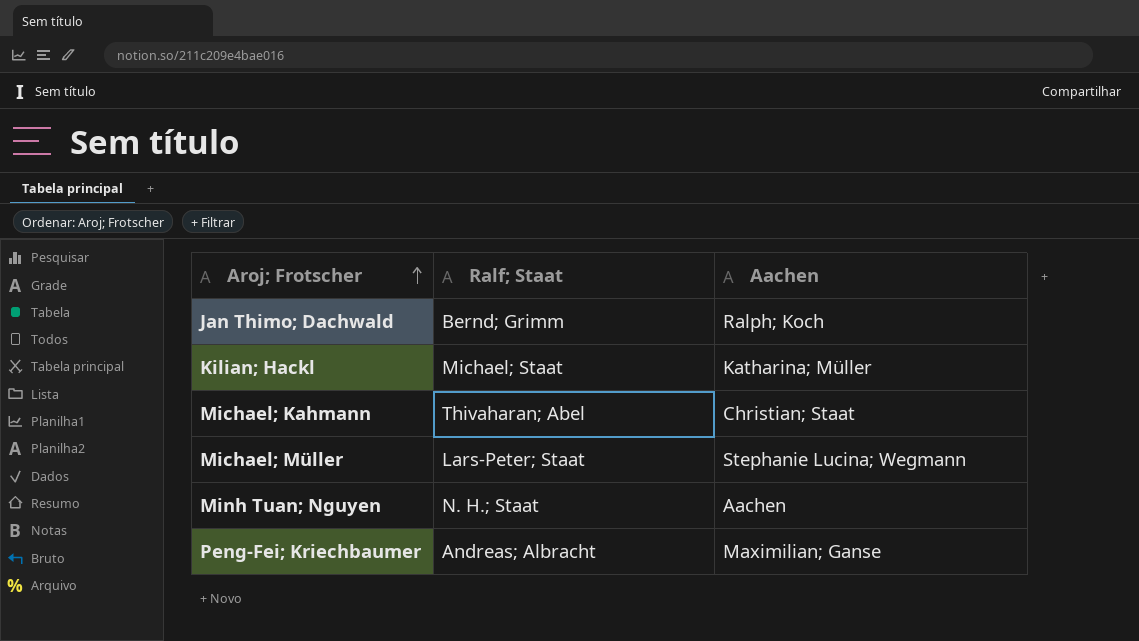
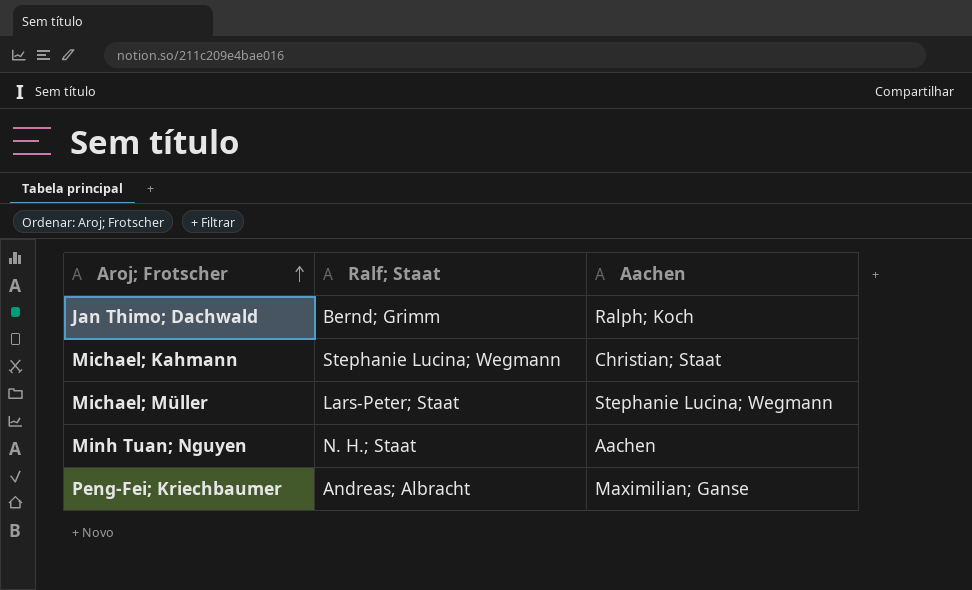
row Kilian; Hackl: Michael; Staat | Katharina; Müller -> none
Michael; Kahmann | Ralf; Staat: Thivaharan; Abel -> Stephanie Lucina; Wegmann

